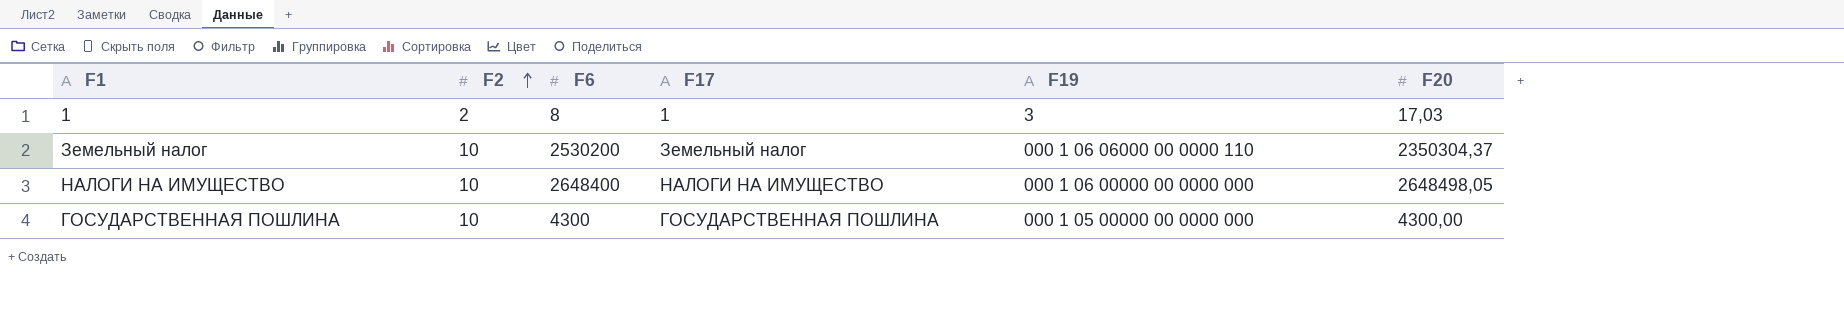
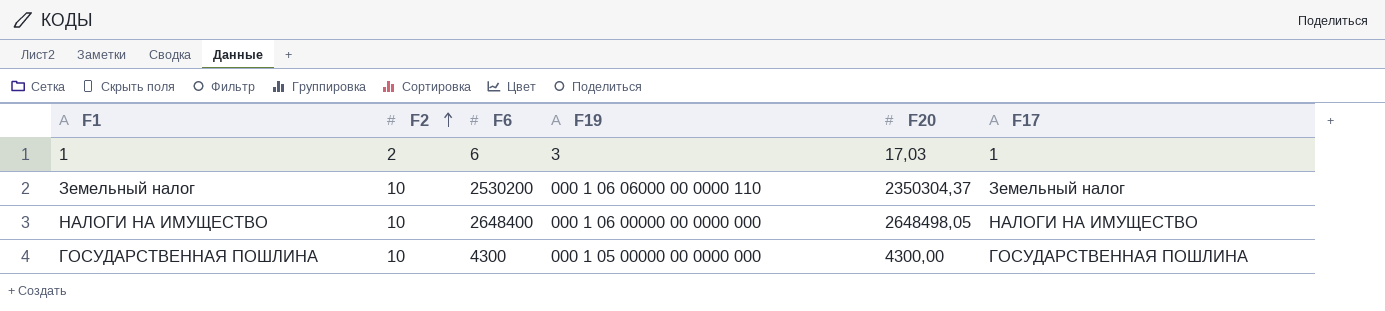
column F17 | position: 4 -> 6
1 | F6: 8 -> 6

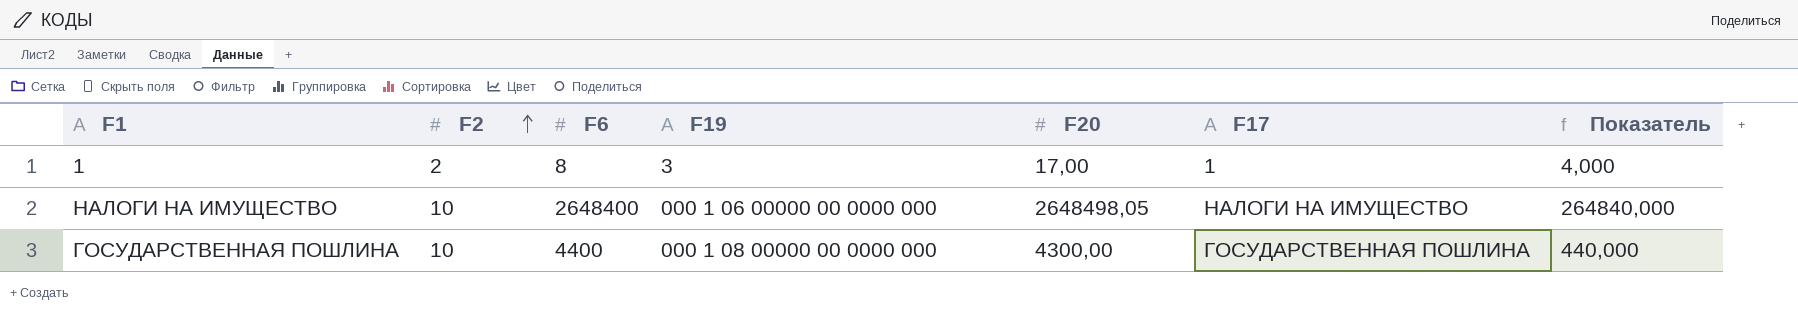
column Показатель | formula: none -> [F6] / [F2]
row Земельный налог: 10 | 2530200 | 000 1 06 06000 00 0000 110 | 2350304,37 | Земельный налог -> none
1 | F6: 6 -> 8
1 | F20: 17,03 -> 17,00
ГОСУДАРСТВЕННАЯ ПОШЛИНА | F6: 4300 -> 4400
ГОСУДАРСТВЕННАЯ ПОШЛИНА | F19: 000 1 05 00000 00 0000 000 -> 000 1 08 00000 00 0000 000

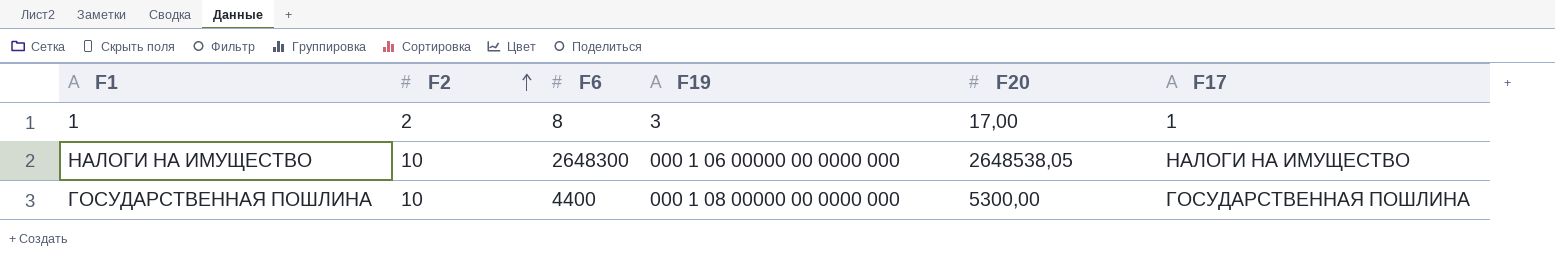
column Показатель | formula: [F6] / [F2] -> none
НАЛОГИ НА ИМУЩЕСТВО | F6: 2648400 -> 2648300
НАЛОГИ НА ИМУЩЕСТВО | F20: 2648498,05 -> 2648538,05
ГОСУДАРСТВЕННАЯ ПОШЛИНА | F20: 4300,00 -> 5300,00

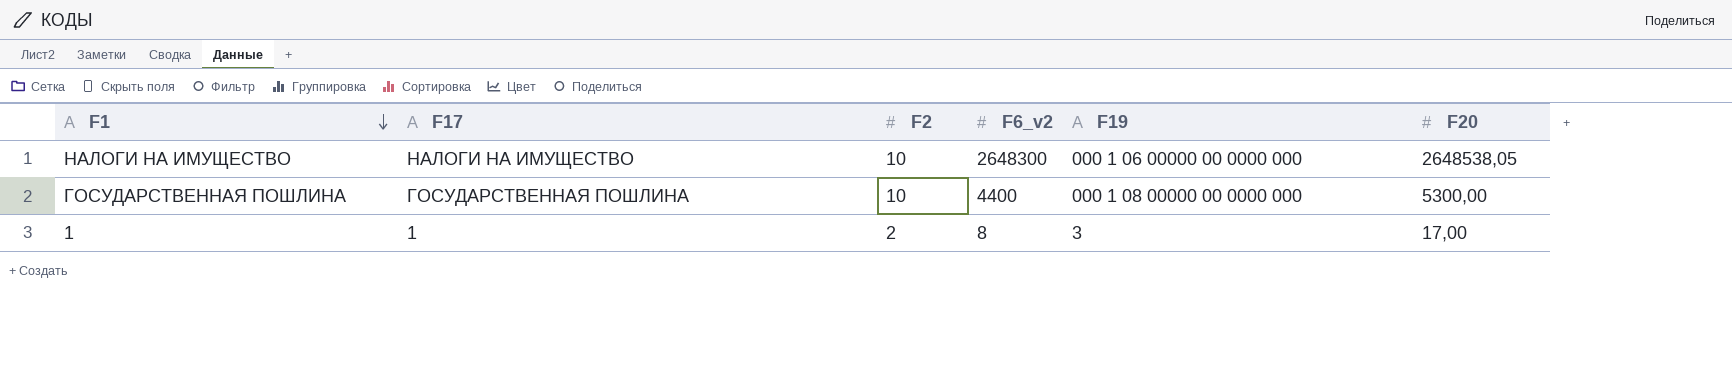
row order: F2 ascending -> F1 descending
column F17 | position: 6 -> 2
column name: F6 -> F6_v2

